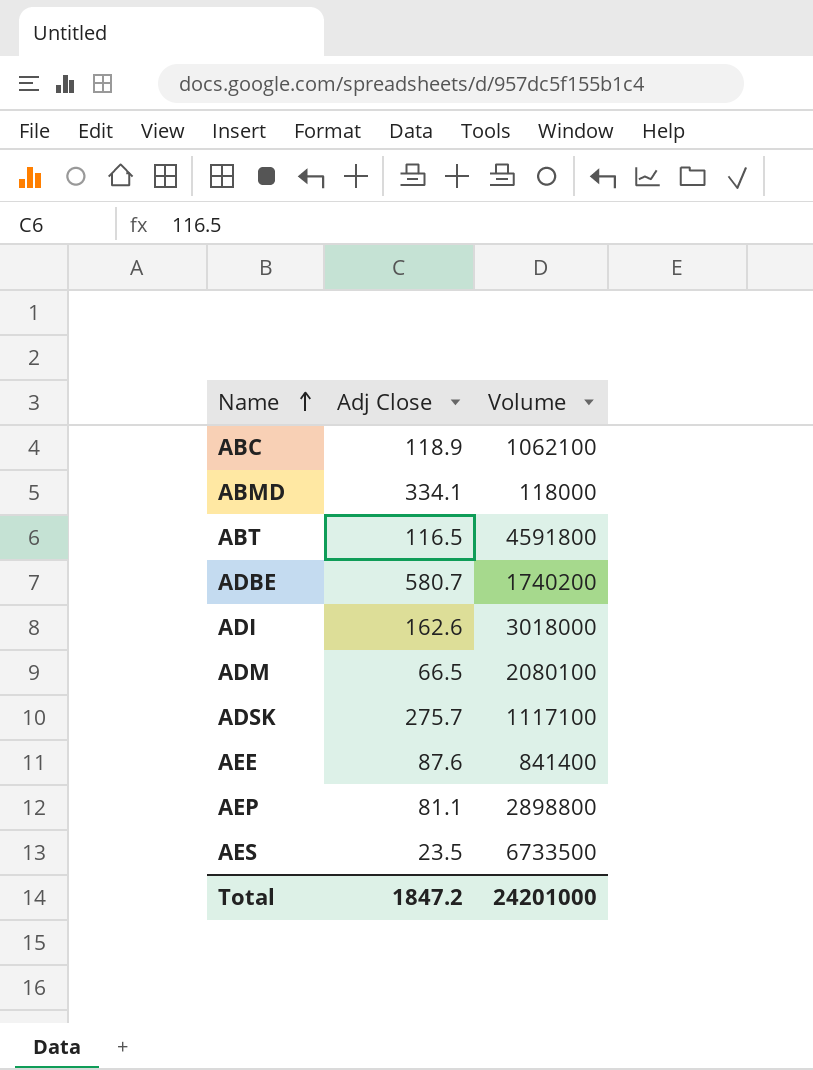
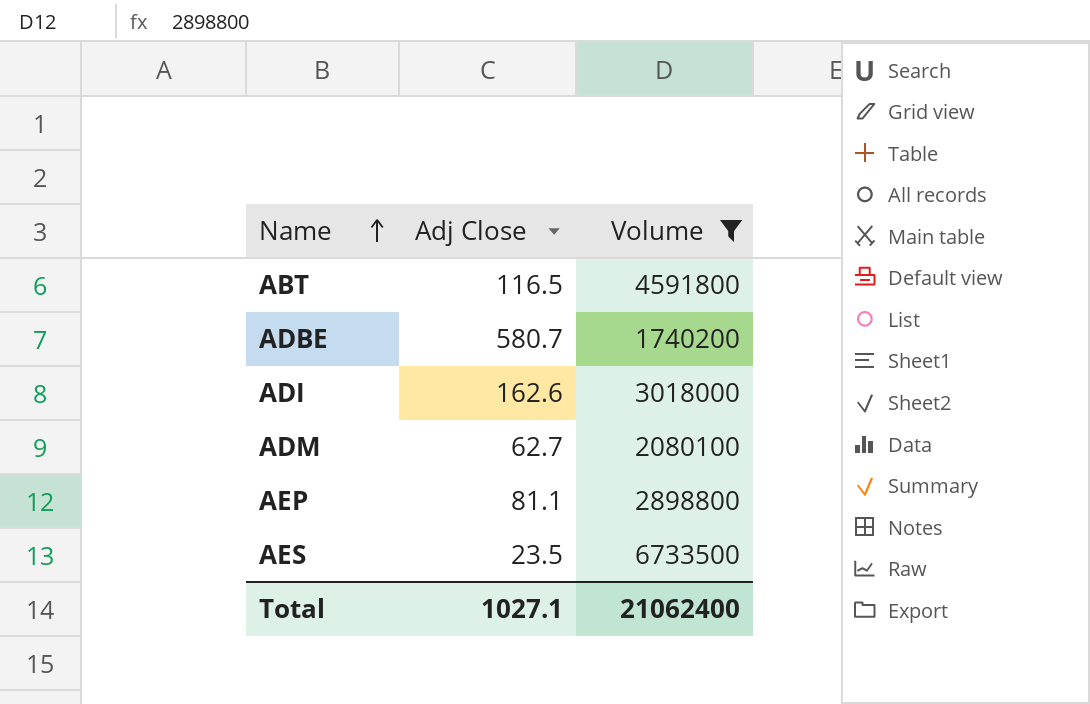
filter: none -> Volume >= 1740200
ADM | Adj Close: 66.5 -> 62.7
Total | Adj Close: 1847.2 -> 1027.1
Total | Volume: 24201000 -> 21062400

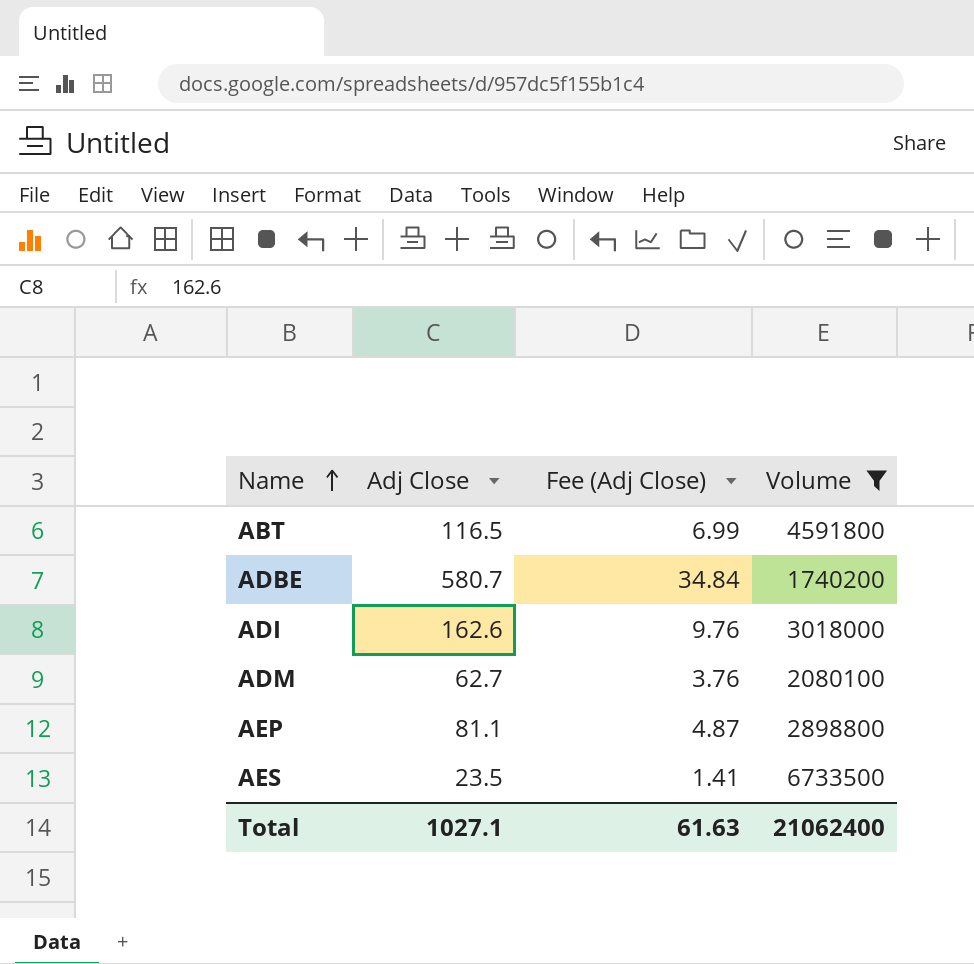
column Fee (Adj Close) | formula: none -> [Adj Close] * 0.06

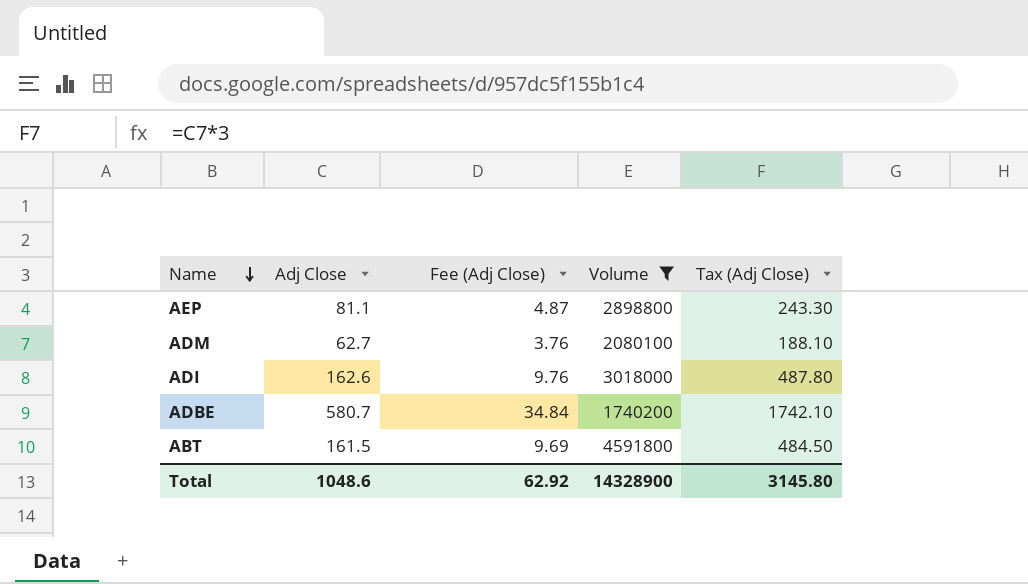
row order: Name ascending -> Name descending
column Tax (Adj Close) | formula: none -> [Adj Close] * 3
row AES: 23.5 | 1.41 | 6733500 -> none
ABT | Adj Close: 116.5 -> 161.5
ABT | Fee (Adj Close): 6.99 -> 9.69
Total | Adj Close: 1027.1 -> 1048.6
Total | Fee (Adj Close): 61.63 -> 62.92
Total | Volume: 21062400 -> 14328900

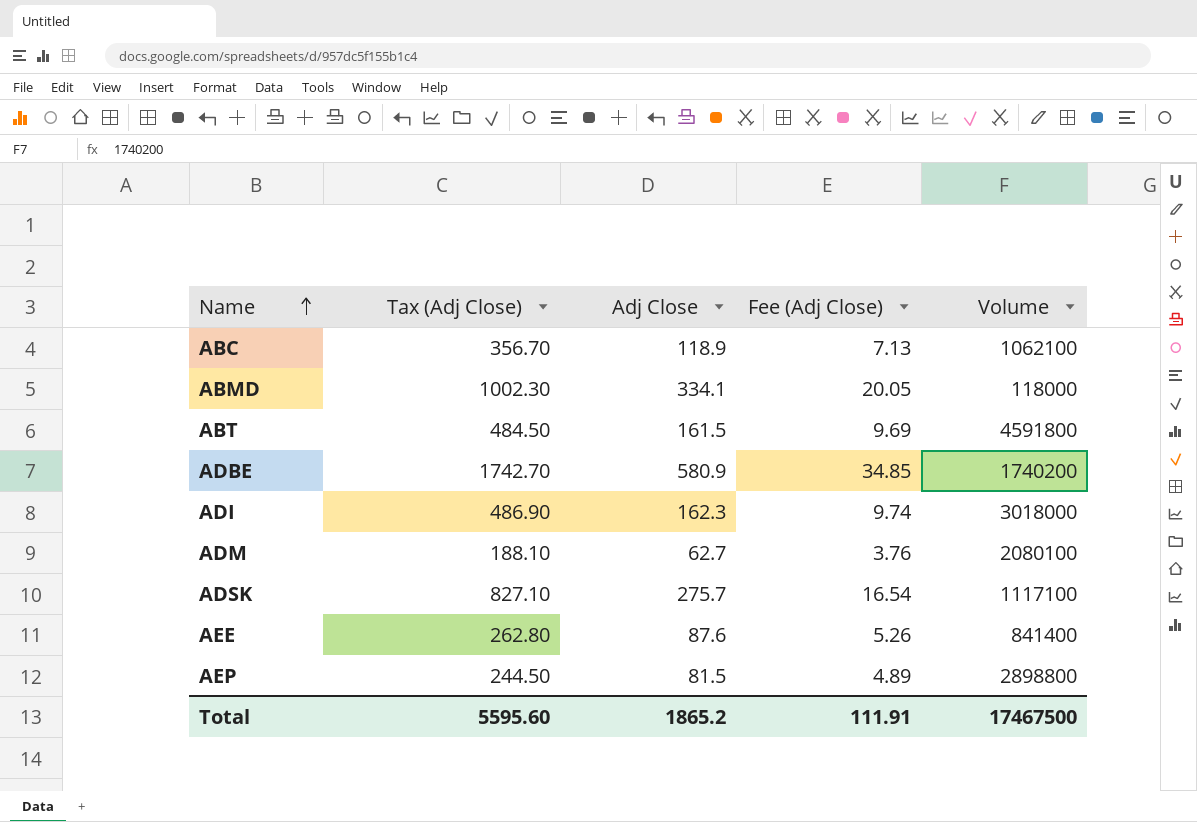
filter: Volume >= 1740200 -> none
row order: Name descending -> Name ascending
column Tax (Adj Close) | position: 5 -> 2
ADBE | Tax (Adj Close): 1742.10 -> 1742.70
ADBE | Adj Close: 580.7 -> 580.9
ADBE | Fee (Adj Close): 34.84 -> 34.85
ADI | Tax (Adj Close): 487.80 -> 486.90
ADI | Adj Close: 162.6 -> 162.3
ADI | Fee (Adj Close): 9.76 -> 9.74
AEP | Tax (Adj Close): 243.30 -> 244.50
AEP | Adj Close: 81.1 -> 81.5
AEP | Fee (Adj Close): 4.87 -> 4.89
Total | Tax (Adj Close): 3145.80 -> 5595.60
Total | Adj Close: 1048.6 -> 1865.2
Total | Fee (Adj Close): 62.92 -> 111.91
Total | Volume: 14328900 -> 17467500

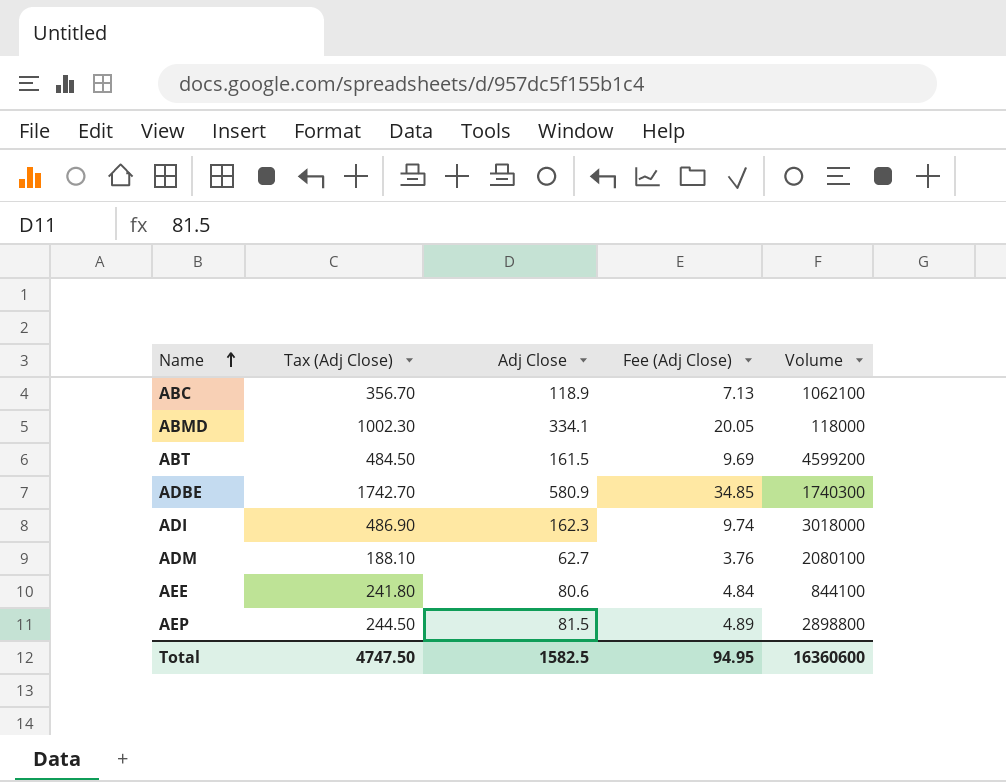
row ADSK: 827.10 | 275.7 | 16.54 | 1117100 -> none
ABT | Volume: 4591800 -> 4599200
ADBE | Volume: 1740200 -> 1740300
AEE | Tax (Adj Close): 262.80 -> 241.80
AEE | Adj Close: 87.6 -> 80.6
AEE | Fee (Adj Close): 5.26 -> 4.84
AEE | Volume: 841400 -> 844100
Total | Tax (Adj Close): 5595.60 -> 4747.50
Total | Adj Close: 1865.2 -> 1582.5
Total | Fee (Adj Close): 111.91 -> 94.95
Total | Volume: 17467500 -> 16360600

